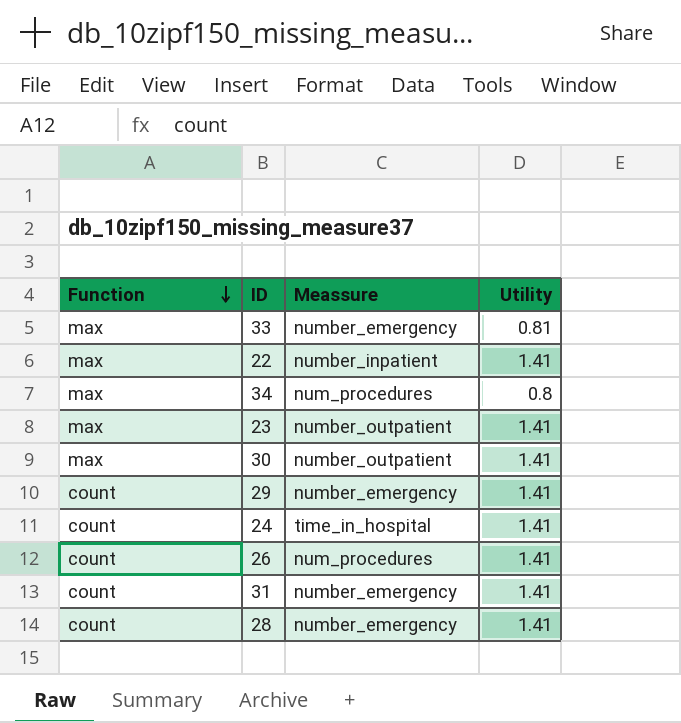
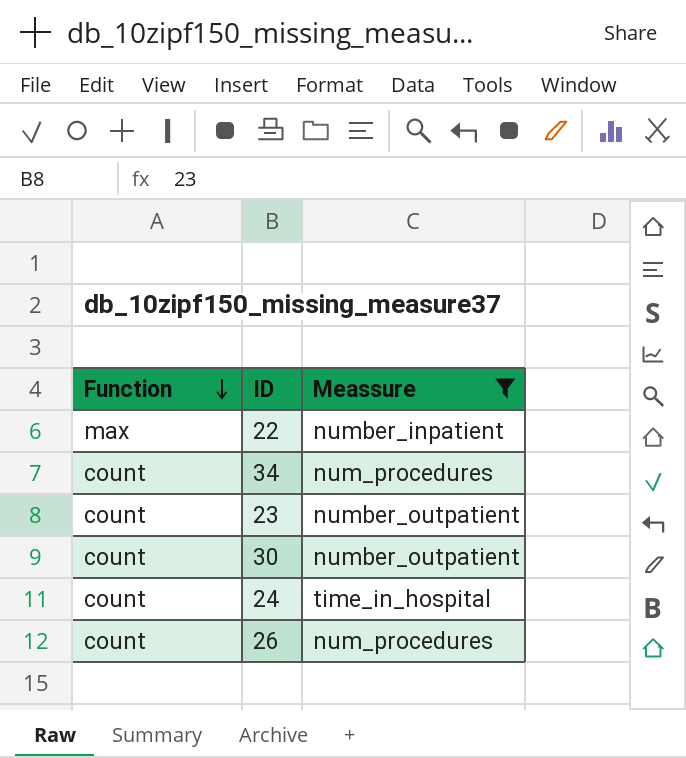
filter: none -> Meassure != number_emergency
column Utility | position: 4 -> none
34 | Function: max -> count
23 | Function: max -> count
30 | Function: max -> count

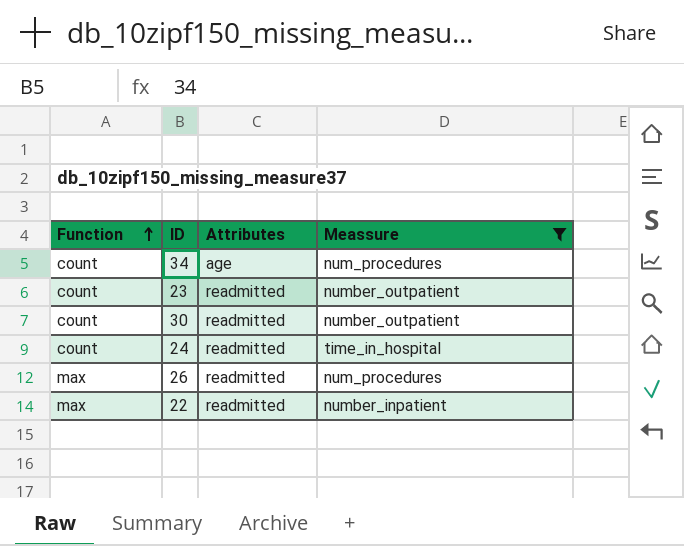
row order: Function descending -> Function ascending
column Attributes | position: none -> 3
26 | Function: count -> max

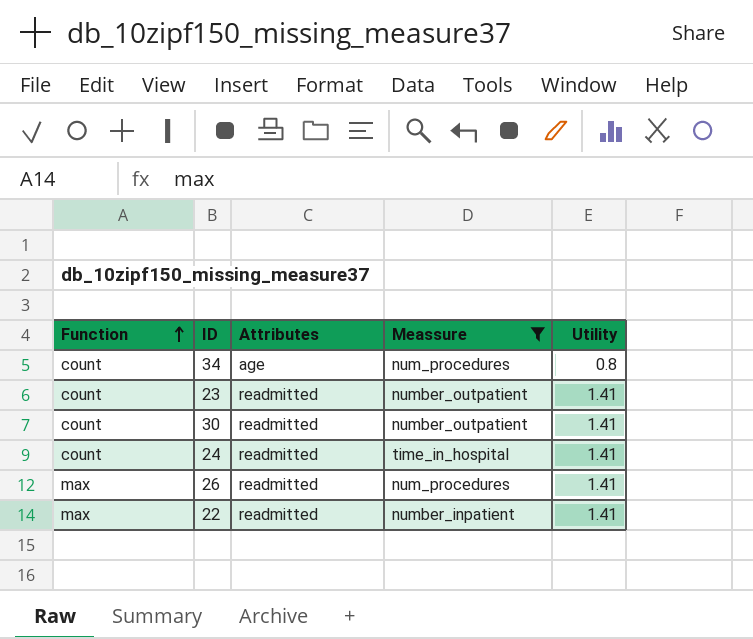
column Utility | position: none -> 5

